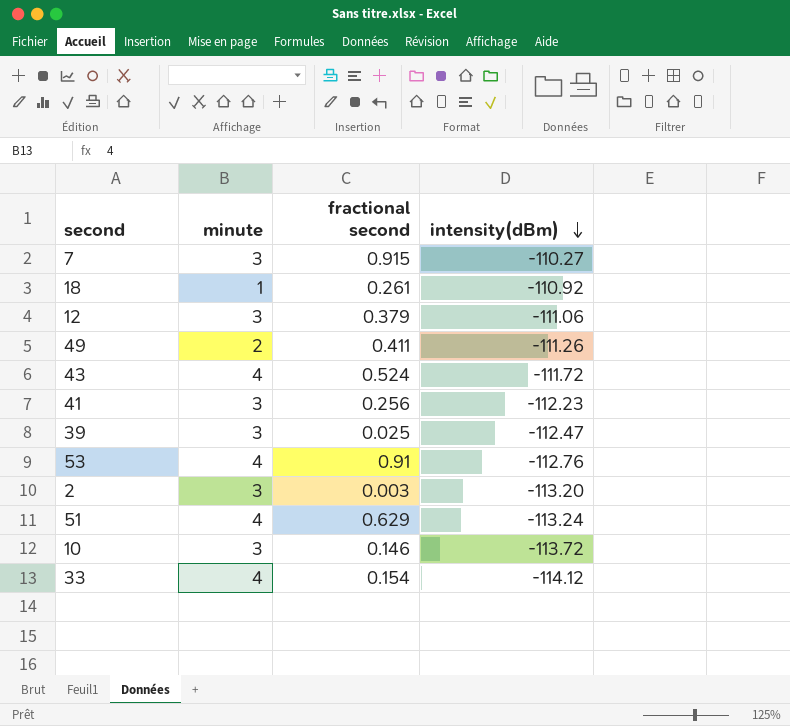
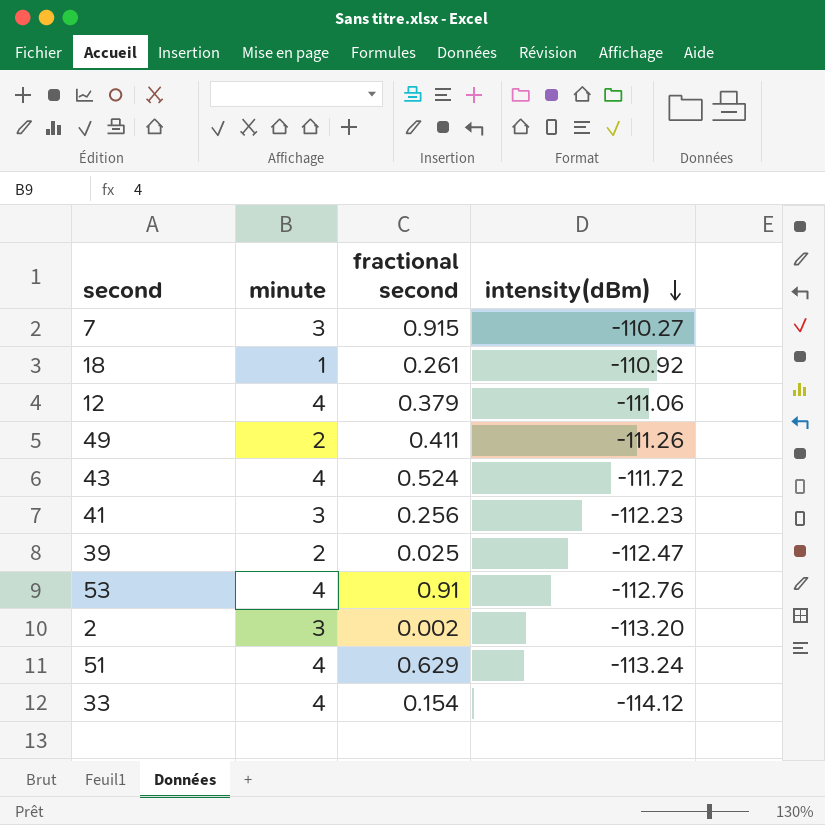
row 10: 3 | 0.146 | -113.72 -> none
12 | minute: 3 -> 4
39 | minute: 3 -> 2
2 | fractional second: 0.003 -> 0.002

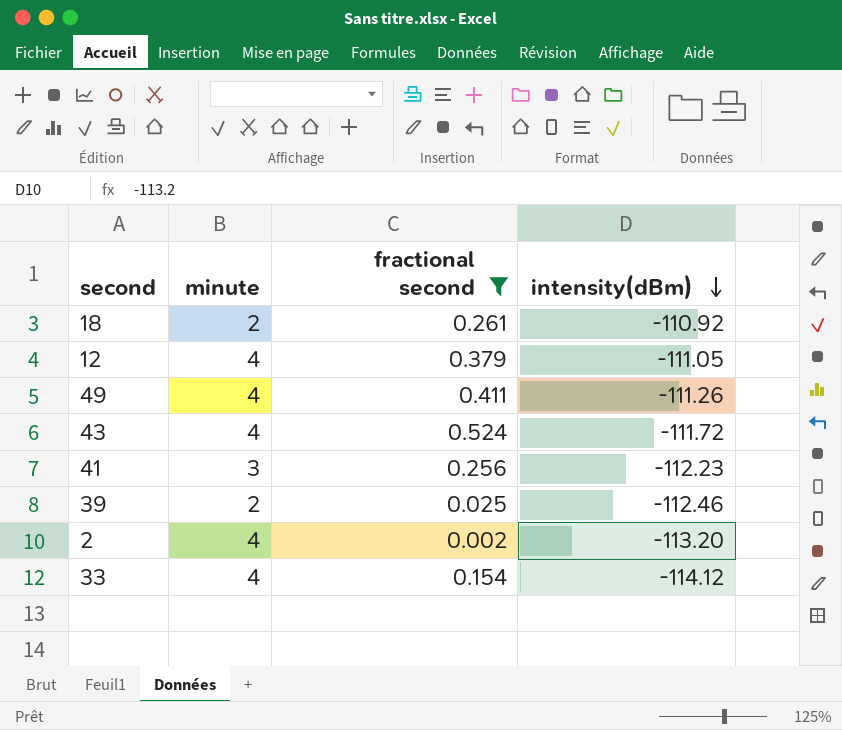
filter: none -> fractional second <= 0.524
18 | minute: 1 -> 2
12 | intensity(dBm): -111.06 -> -111.05
49 | minute: 2 -> 4
39 | intensity(dBm): -112.47 -> -112.46
2 | minute: 3 -> 4

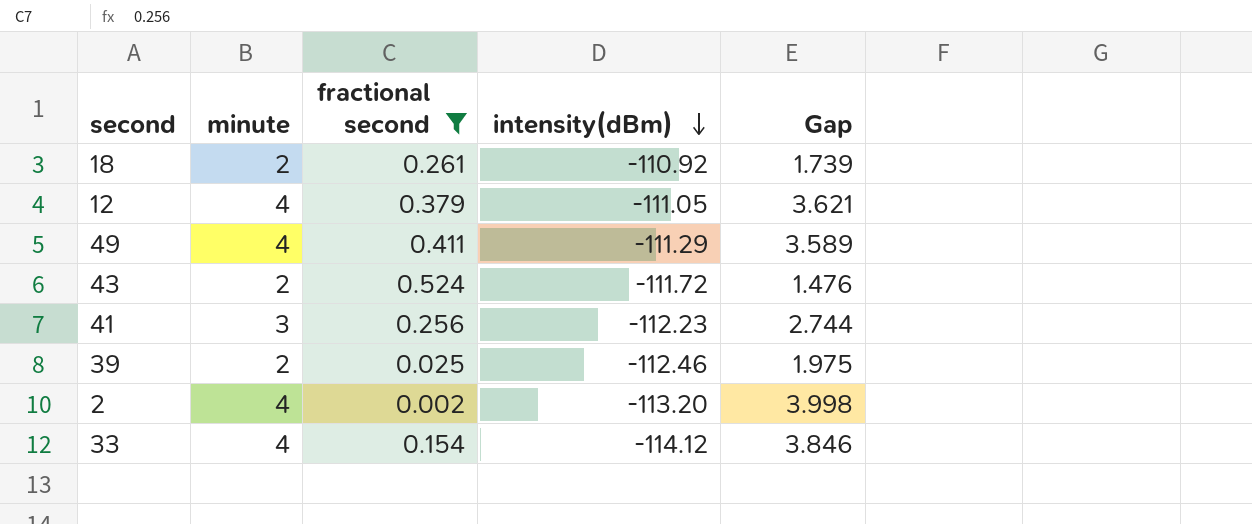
column Gap | formula: none -> [minute] - [fractional second]
49 | intensity(dBm): -111.26 -> -111.29
43 | minute: 4 -> 2

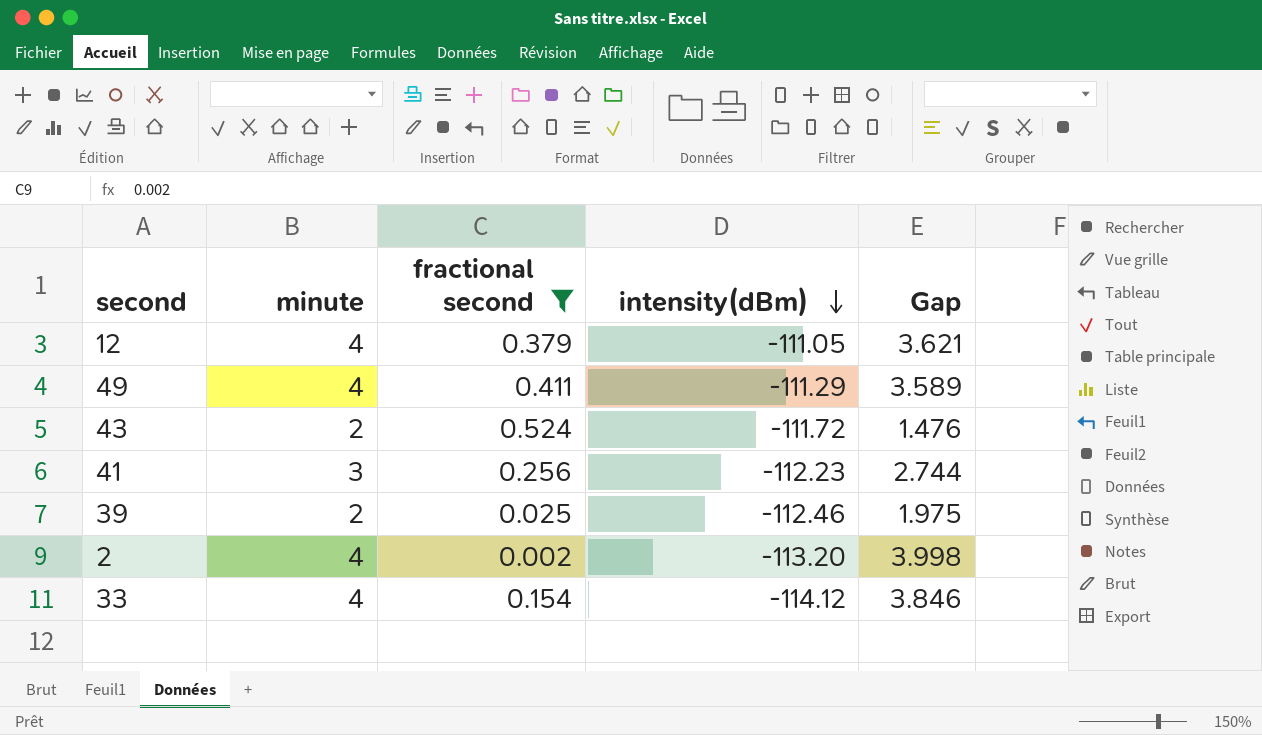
row 18: 2 | 0.261 | -110.92 | 1.739 -> none

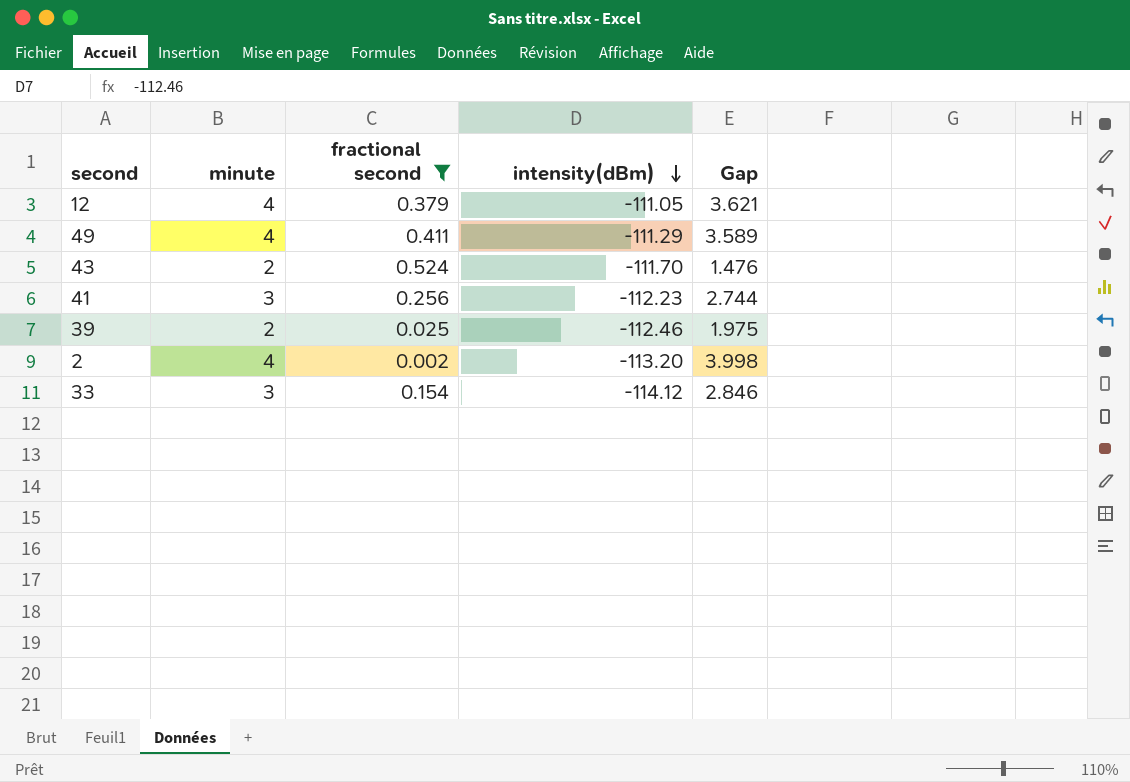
43 | intensity(dBm): -111.72 -> -111.70
33 | minute: 4 -> 3
33 | Gap: 3.846 -> 2.846

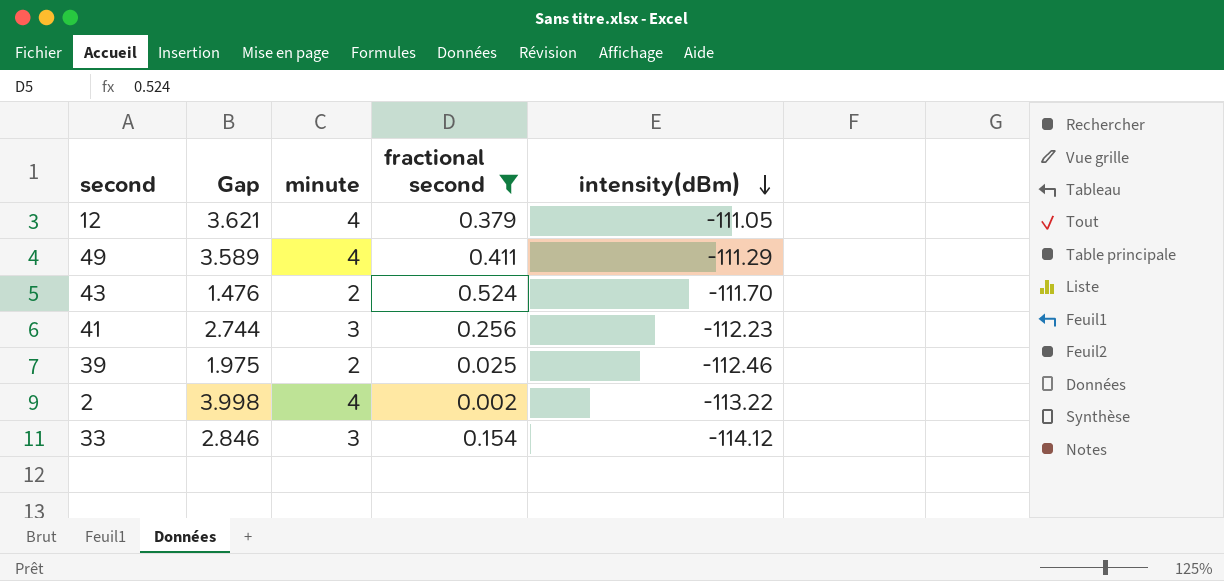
column Gap | position: 5 -> 2
2 | intensity(dBm): -113.20 -> -113.22

